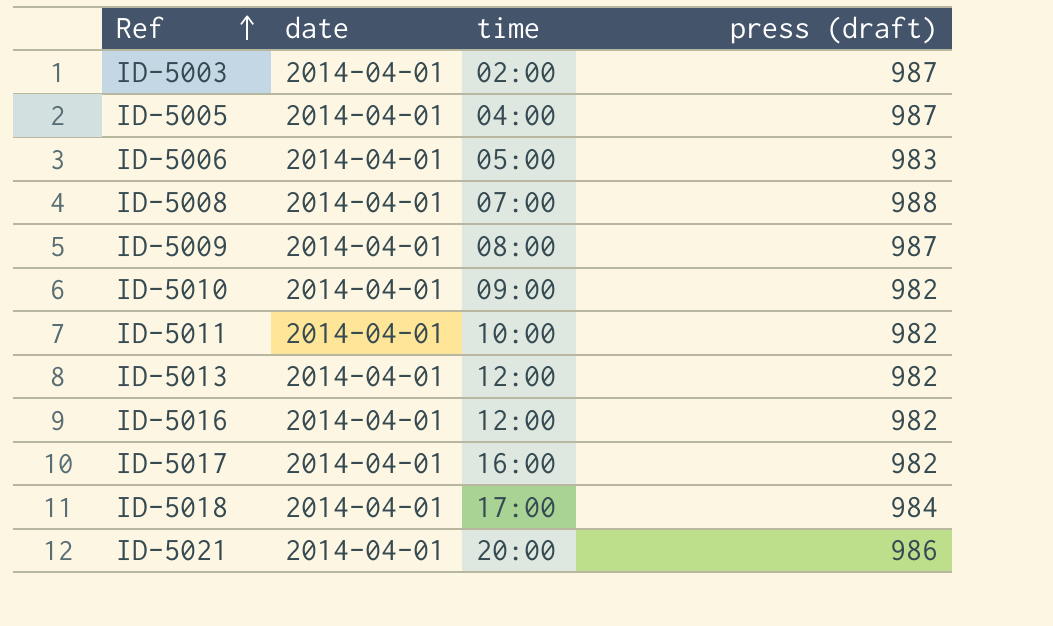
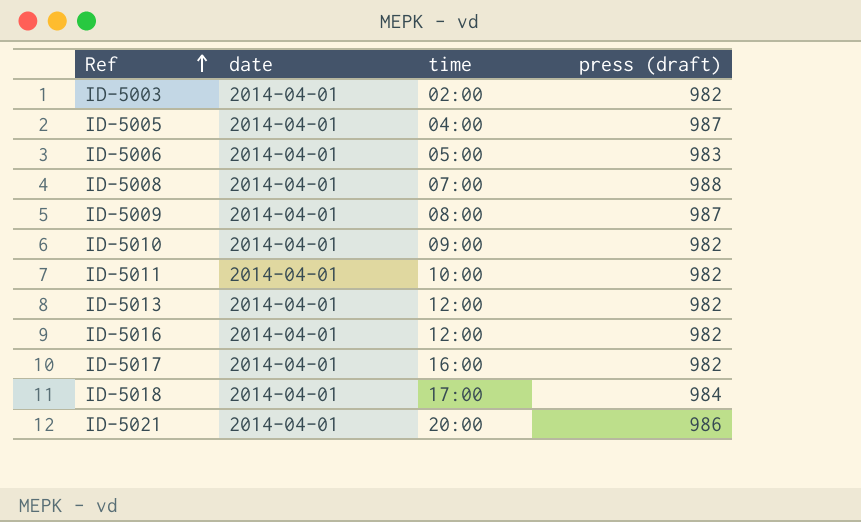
ID-5003 | press (draft): 987 -> 982

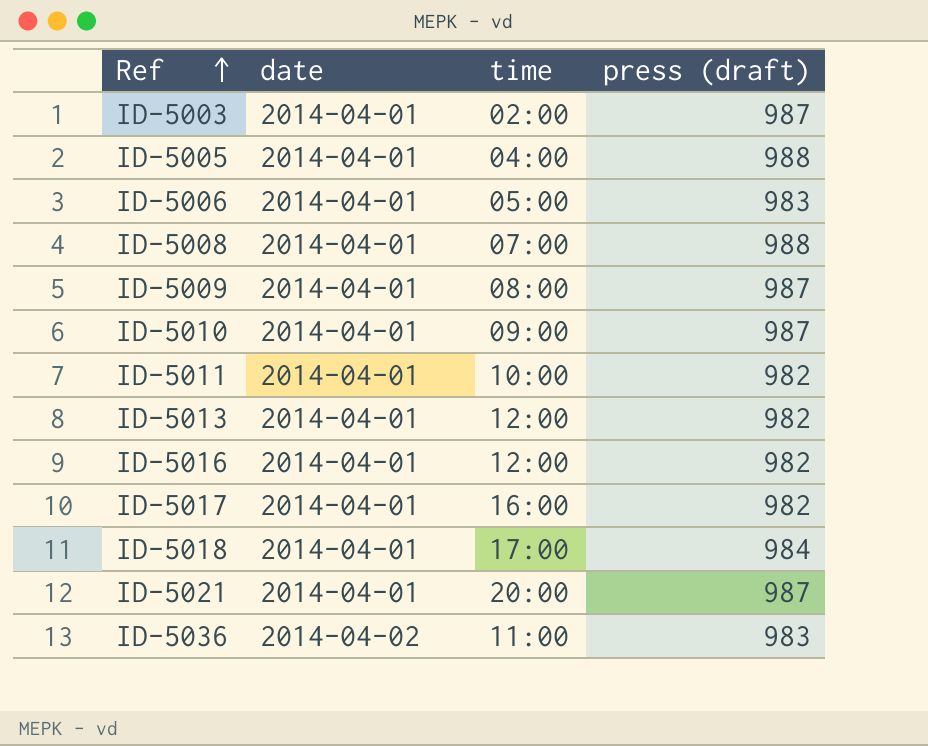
ID-5003 | press (draft): 982 -> 987
ID-5005 | press (draft): 987 -> 988
ID-5010 | press (draft): 982 -> 987
ID-5021 | press (draft): 986 -> 987
row ID-5036: none -> 2014-04-02 | 11:00 | 983

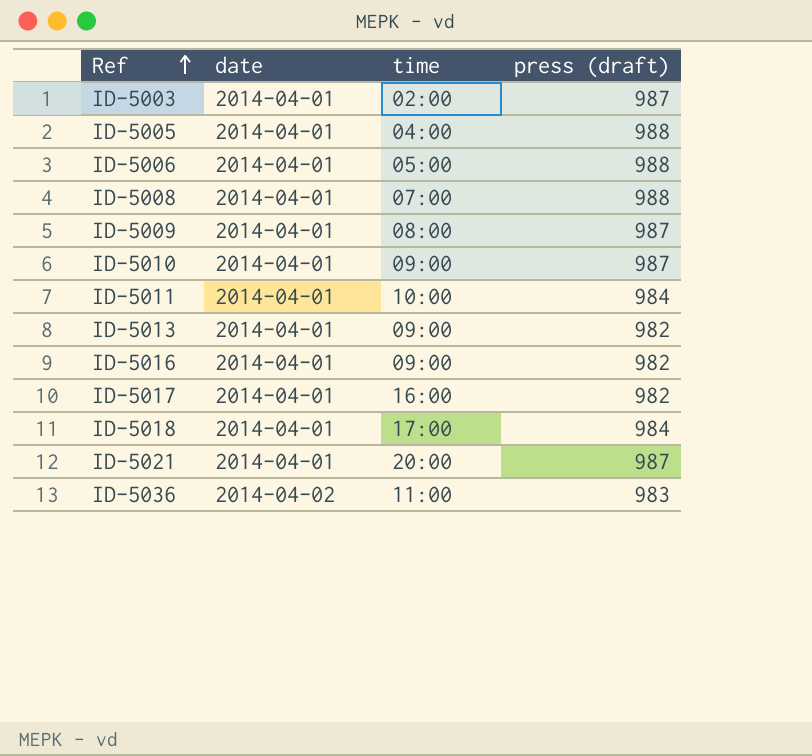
ID-5006 | press (draft): 983 -> 988
ID-5011 | press (draft): 982 -> 984
ID-5013 | time: 12:00 -> 09:00
ID-5016 | time: 12:00 -> 09:00

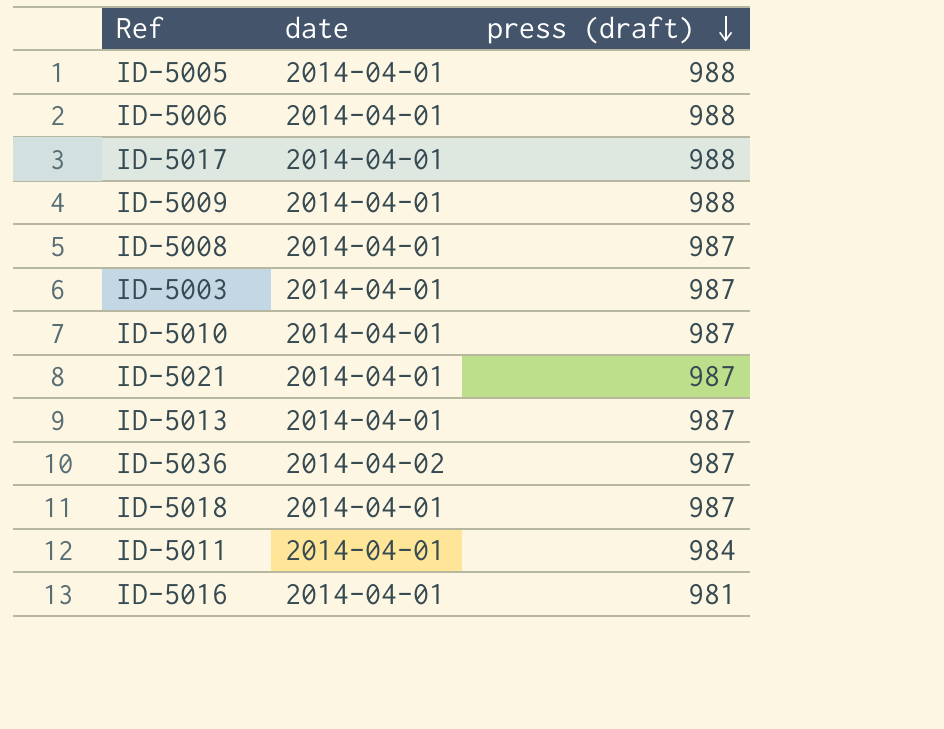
row order: Ref ascending -> press (draft) descending
column time | position: 3 -> none
ID-5017 | press (draft): 982 -> 988
ID-5009 | press (draft): 987 -> 988
ID-5008 | press (draft): 988 -> 987
ID-5013 | press (draft): 982 -> 987
ID-5036 | press (draft): 983 -> 987
ID-5018 | press (draft): 984 -> 987
ID-5016 | press (draft): 982 -> 981

